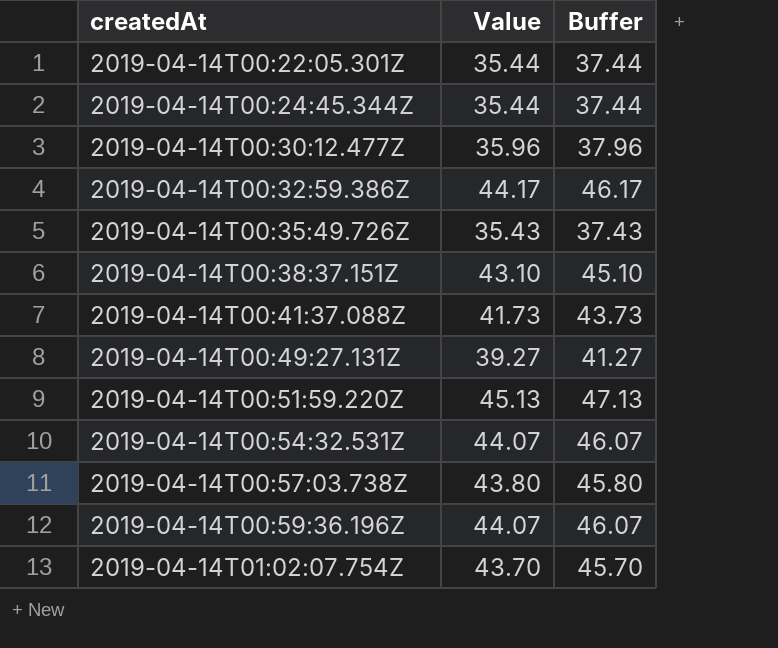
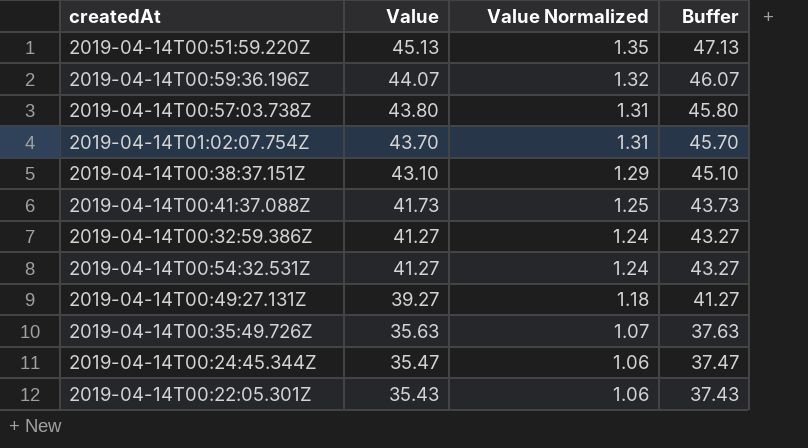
row order: createdAt ascending -> Value descending
column Value Normalized | formula: none -> [Value] * 0.03
row 2019-04-14T00:30:12.477Z: 35.96 | 37.96 -> none
2019-04-14T00:32:59.386Z | Value: 44.17 -> 41.27
2019-04-14T00:32:59.386Z | Buffer: 46.17 -> 43.27
2019-04-14T00:54:32.531Z | Value: 44.07 -> 41.27
2019-04-14T00:54:32.531Z | Buffer: 46.07 -> 43.27
2019-04-14T00:35:49.726Z | Value: 35.43 -> 35.63
2019-04-14T00:35:49.726Z | Buffer: 37.43 -> 37.63
2019-04-14T00:24:45.344Z | Value: 35.44 -> 35.47
2019-04-14T00:24:45.344Z | Buffer: 37.44 -> 37.47
2019-04-14T00:22:05.301Z | Value: 35.44 -> 35.43
2019-04-14T00:22:05.301Z | Buffer: 37.44 -> 37.43

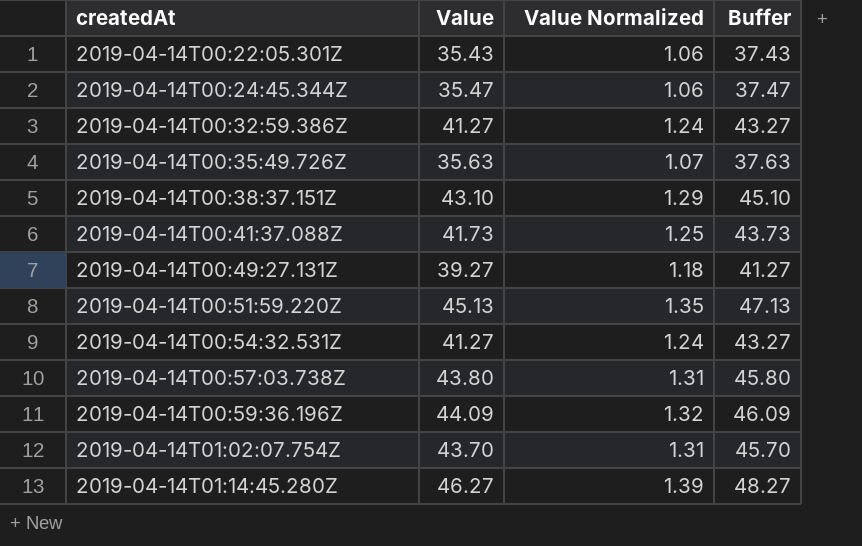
row order: Value descending -> createdAt ascending
2019-04-14T00:59:36.196Z | Value: 44.07 -> 44.09
2019-04-14T00:59:36.196Z | Buffer: 46.07 -> 46.09
row 2019-04-14T01:14:45.280Z: none -> 46.27 | 1.39 | 48.27

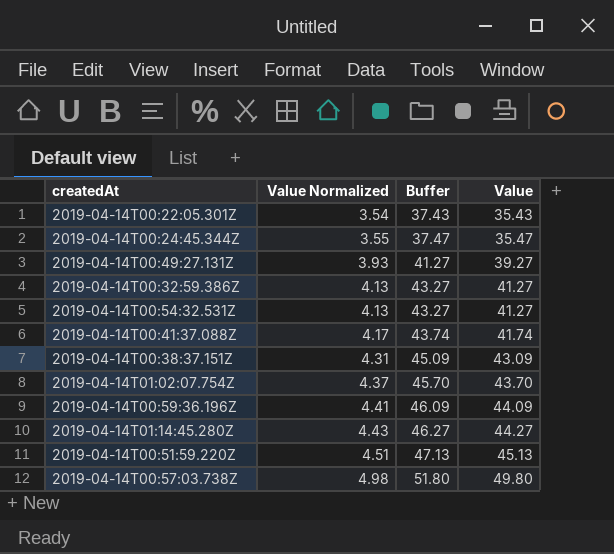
row order: createdAt ascending -> Value Normalized ascending
column Value Normalized | formula: [Value] * 0.03 -> [Value] * 0.1
column Value | position: 2 -> 4
row 2019-04-14T00:35:49.726Z: 35.63 | 1.07 | 37.63 -> none
2019-04-14T00:41:37.088Z | Buffer: 43.73 -> 43.74
2019-04-14T00:41:37.088Z | Value: 41.73 -> 41.74
2019-04-14T00:38:37.151Z | Buffer: 45.10 -> 45.09
2019-04-14T00:38:37.151Z | Value: 43.10 -> 43.09
2019-04-14T01:14:45.280Z | Buffer: 48.27 -> 46.27
2019-04-14T01:14:45.280Z | Value: 46.27 -> 44.27
2019-04-14T00:57:03.738Z | Buffer: 45.80 -> 51.80
2019-04-14T00:57:03.738Z | Value: 43.80 -> 49.80

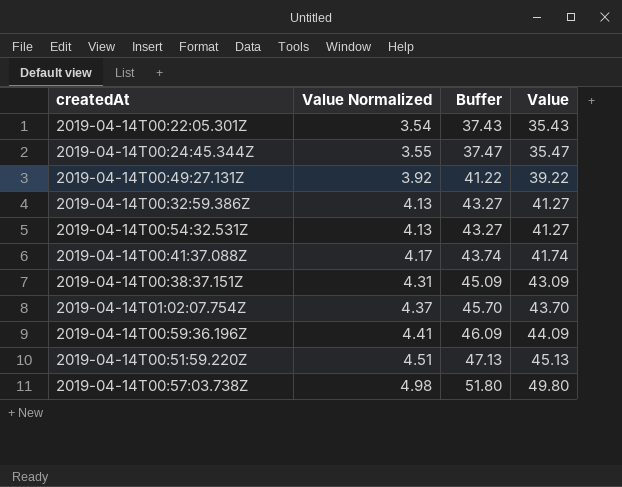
row 2019-04-14T01:14:45.280Z: 4.43 | 46.27 | 44.27 -> none
2019-04-14T00:49:27.131Z | Value Normalized: 3.93 -> 3.92
2019-04-14T00:49:27.131Z | Buffer: 41.27 -> 41.22
2019-04-14T00:49:27.131Z | Value: 39.27 -> 39.22

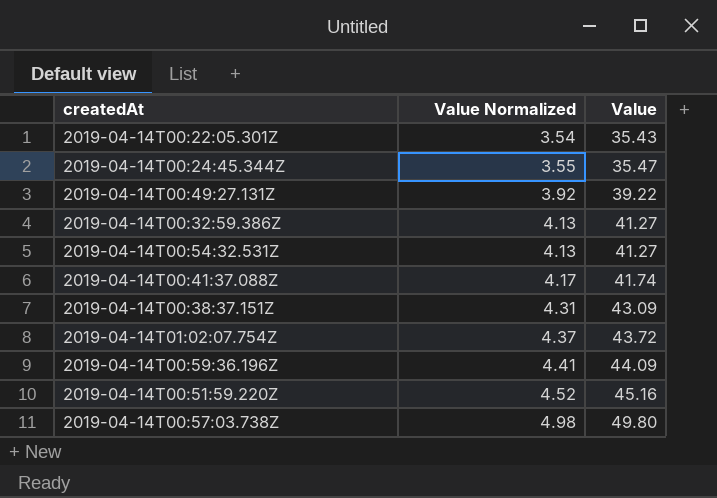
column Buffer | formula: [Value] + 2 -> none
2019-04-14T01:02:07.754Z | Value: 43.70 -> 43.72
2019-04-14T00:51:59.220Z | Value Normalized: 4.51 -> 4.52
2019-04-14T00:51:59.220Z | Value: 45.13 -> 45.16

